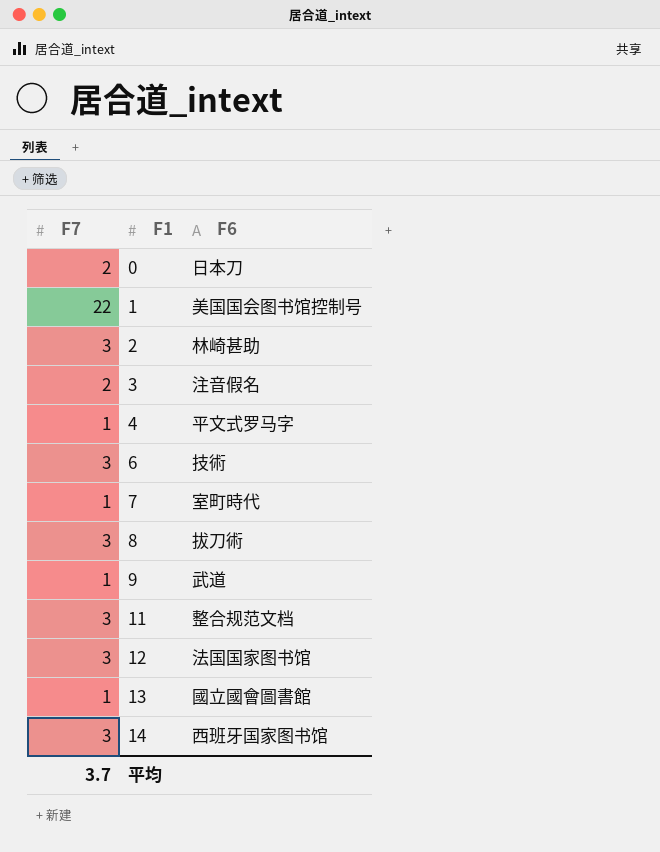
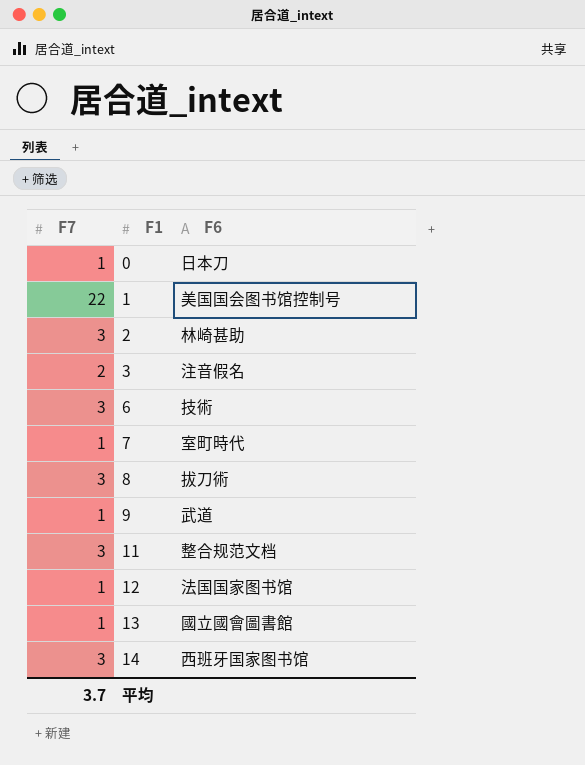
row 4: 1 | 平文式罗马字 -> none
0 | F7: 2 -> 1
12 | F7: 3 -> 1

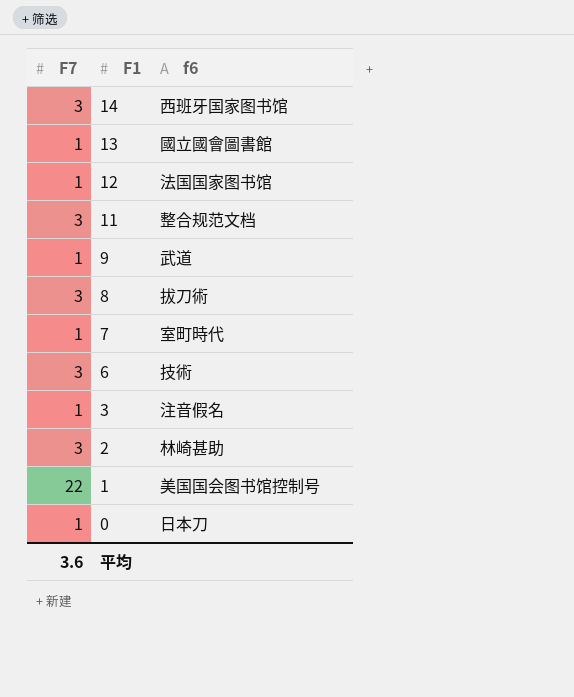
row order: F1 ascending -> F1 descending
column name: F6 -> f6
3 | F7: 2 -> 1
平均 | F7: 3.7 -> 3.6

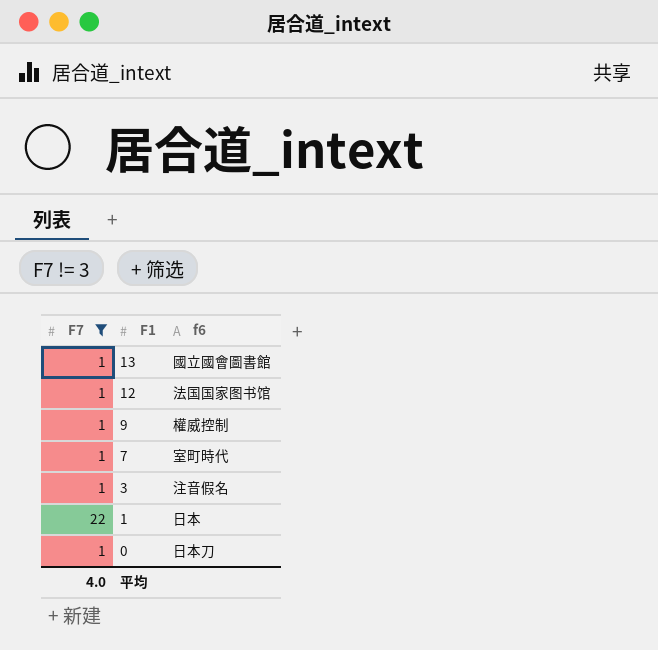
filter: none -> F7 != 3
9 | f6: 武道 -> 權威控制
1 | f6: 美国国会图书馆控制号 -> 日本
平均 | F7: 3.6 -> 4.0

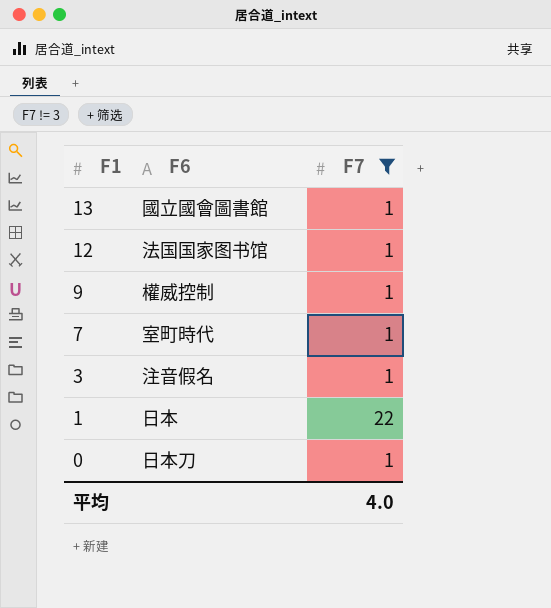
column name: f6 -> F6
column F7 | position: 1 -> 3

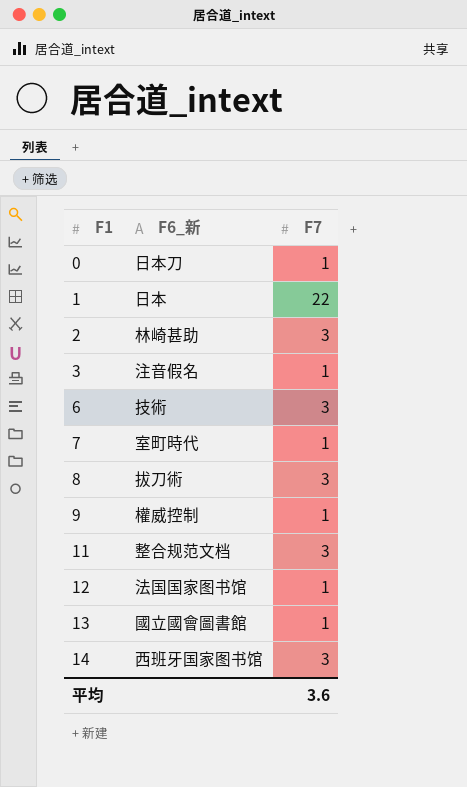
filter: F7 != 3 -> none
row order: F1 descending -> F1 ascending
column name: F6 -> F6_新
平均 | F7: 4.0 -> 3.6

